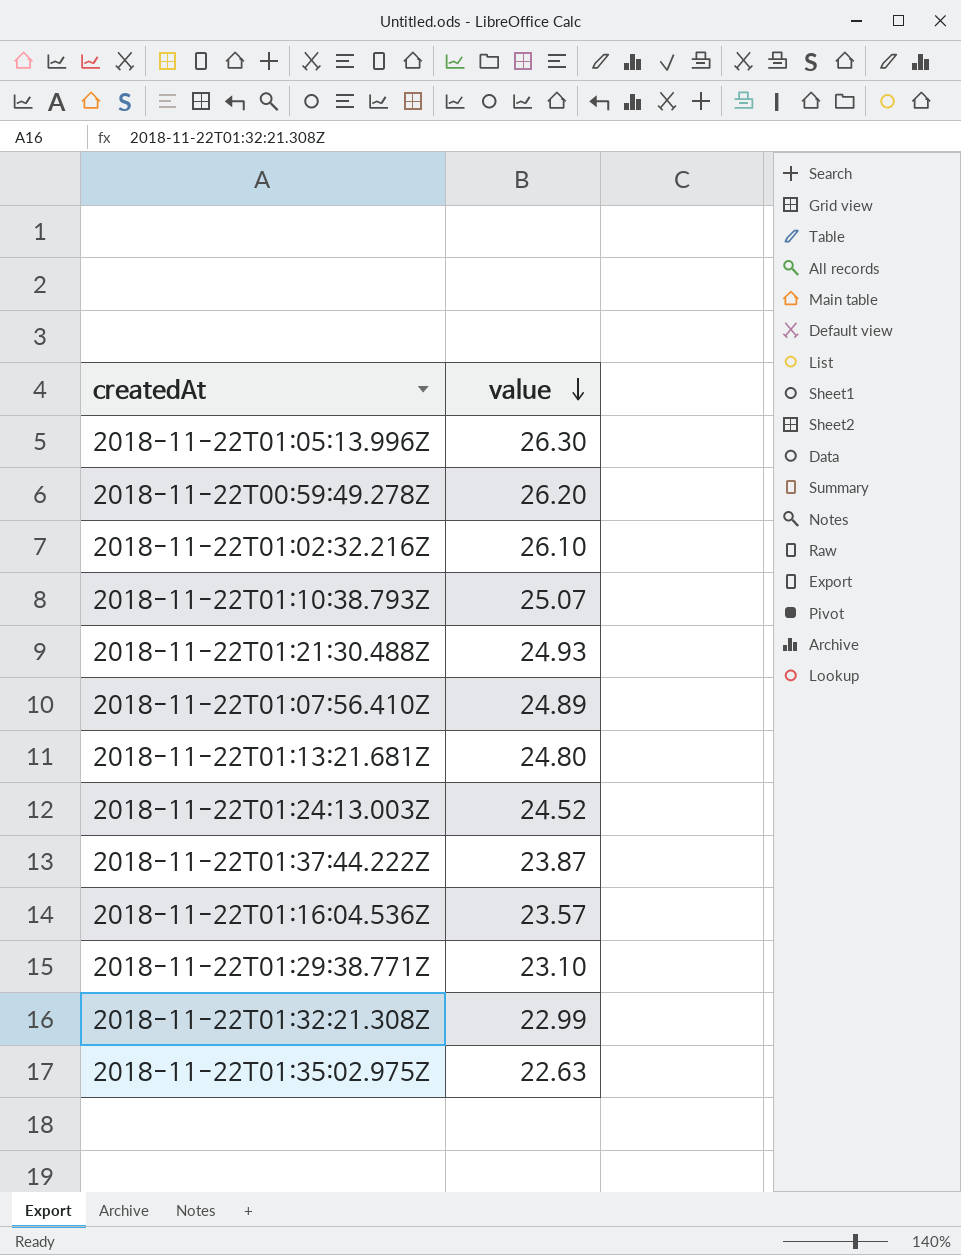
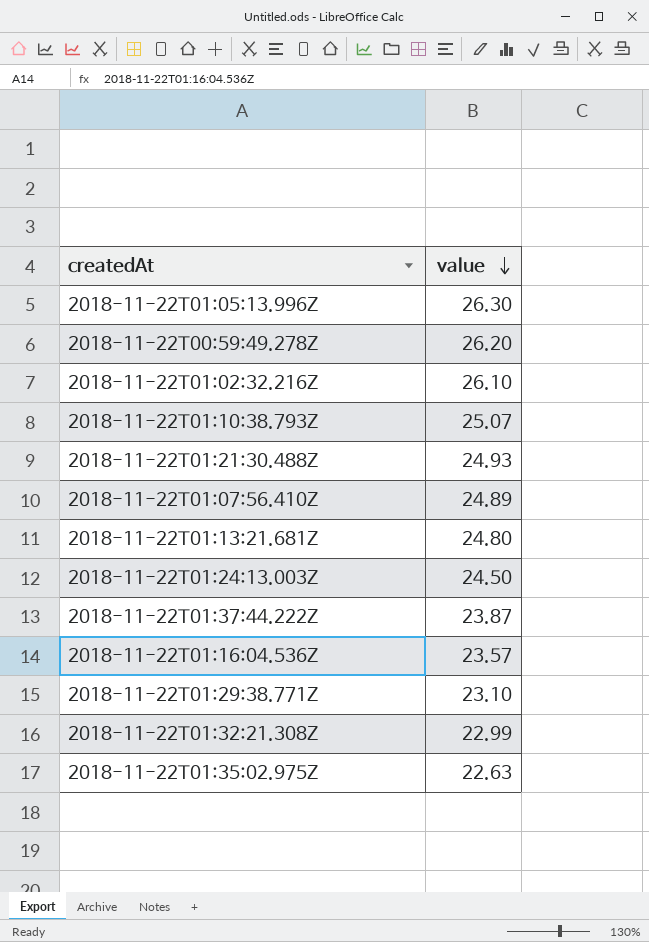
2018-11-22T01:24:13.003Z | value: 24.52 -> 24.50

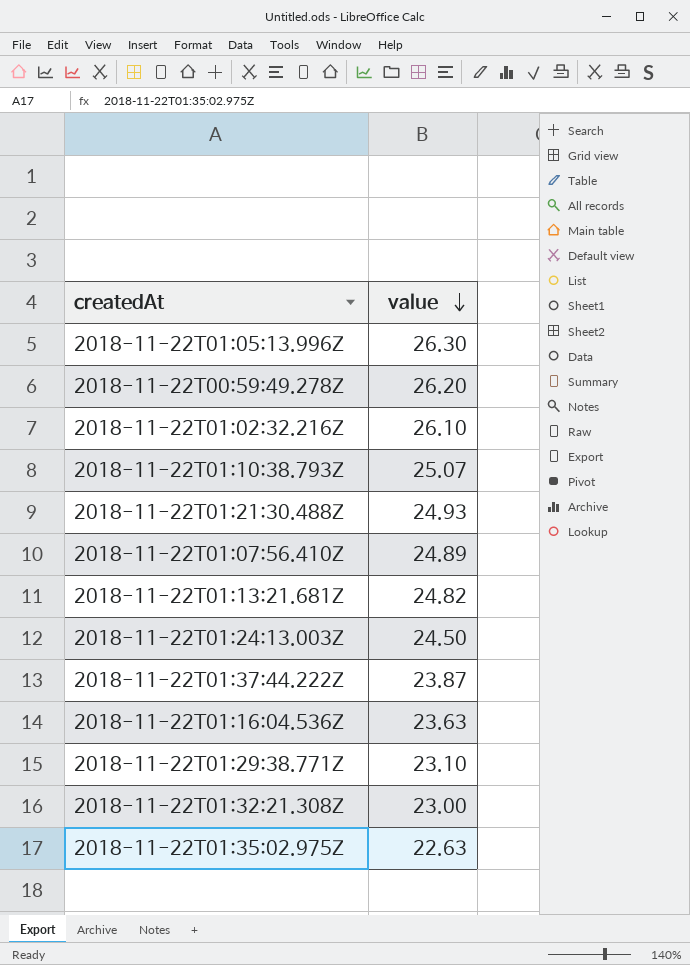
2018-11-22T01:13:21.681Z | value: 24.80 -> 24.82
2018-11-22T01:16:04.536Z | value: 23.57 -> 23.63
2018-11-22T01:32:21.308Z | value: 22.99 -> 23.00

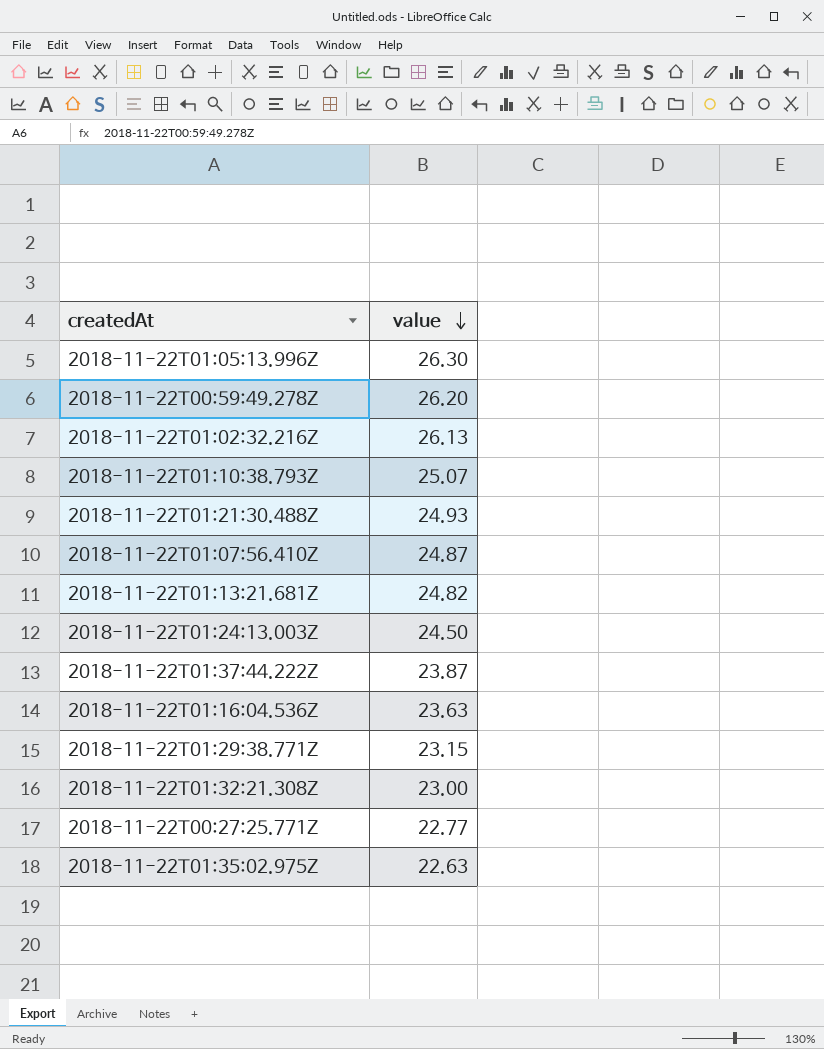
2018-11-22T01:02:32.216Z | value: 26.10 -> 26.13
2018-11-22T01:07:56.410Z | value: 24.89 -> 24.87
2018-11-22T01:29:38.771Z | value: 23.10 -> 23.15
row 2018-11-22T00:27:25.771Z: none -> 22.77

